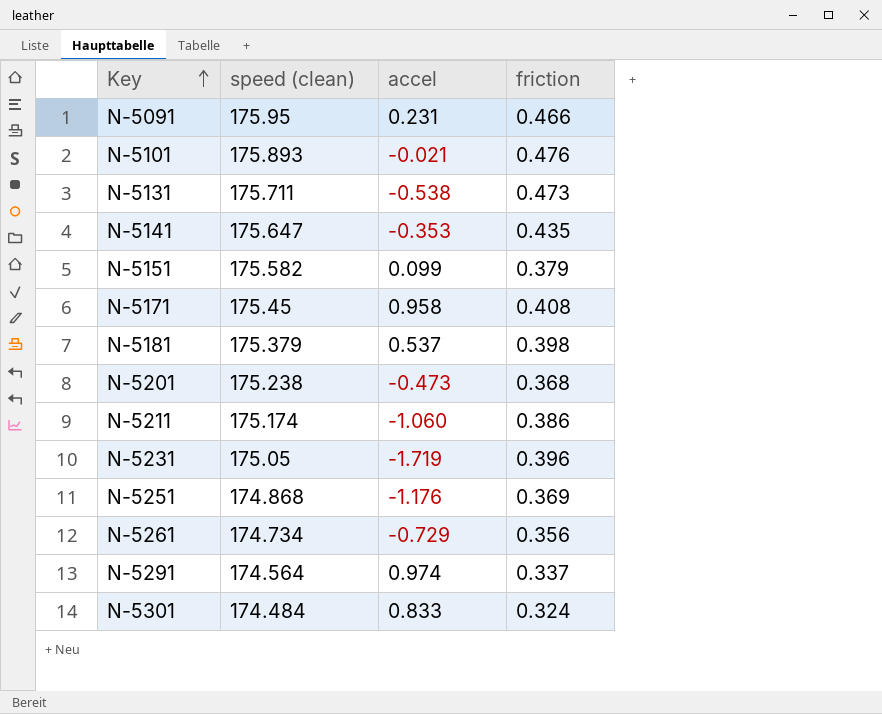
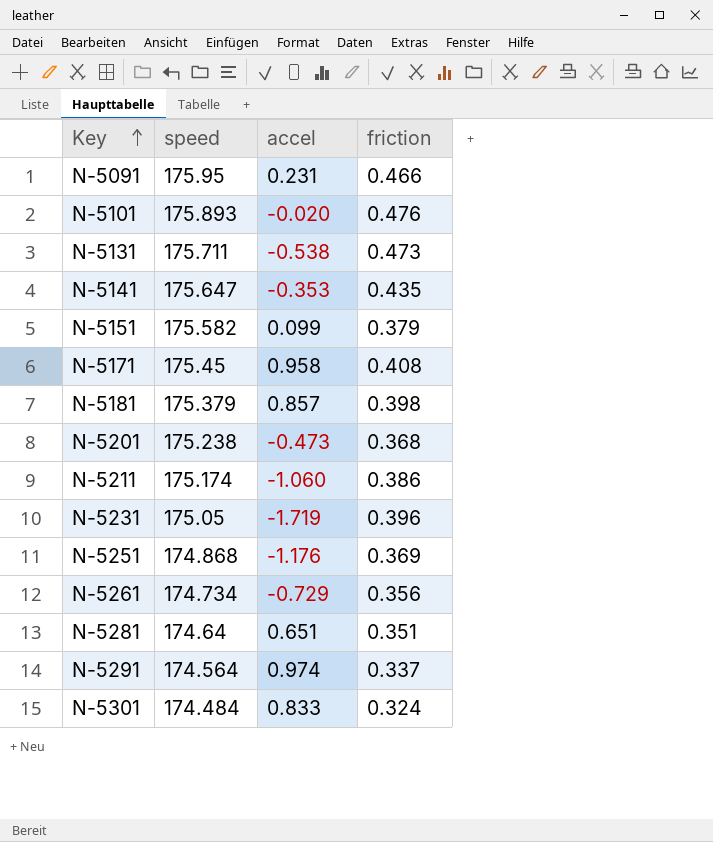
column name: speed (clean) -> speed
N-5101 | accel: -0.021 -> -0.020
N-5181 | accel: 0.537 -> 0.857
row N-5281: none -> 174.64 | 0.651 | 0.351

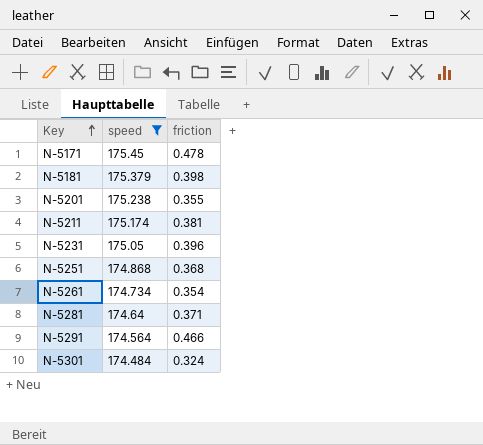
filter: none -> speed <= 175.45
column accel | position: 3 -> none
N-5171 | friction: 0.408 -> 0.478
N-5201 | friction: 0.368 -> 0.355
N-5211 | friction: 0.386 -> 0.381
N-5251 | friction: 0.369 -> 0.368
N-5261 | friction: 0.356 -> 0.354
N-5281 | friction: 0.351 -> 0.371
N-5291 | friction: 0.337 -> 0.466

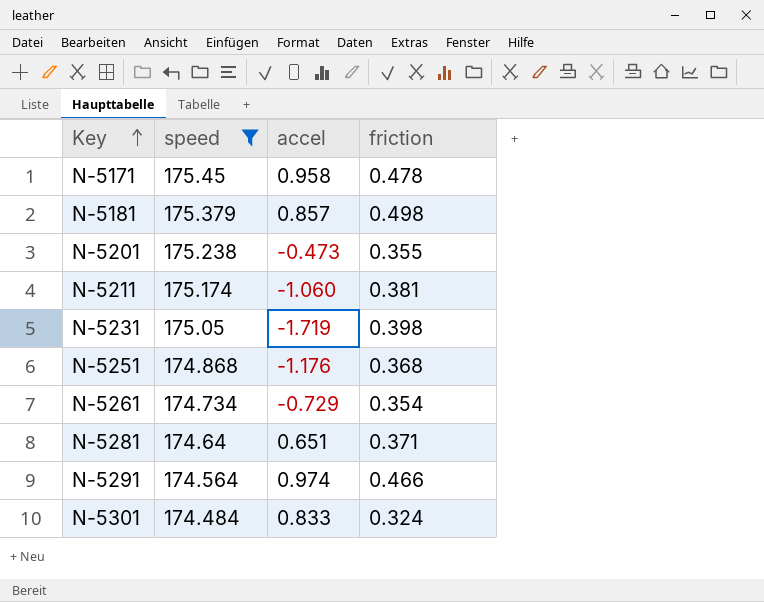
column accel | position: none -> 3
N-5181 | friction: 0.398 -> 0.498
N-5231 | friction: 0.396 -> 0.398

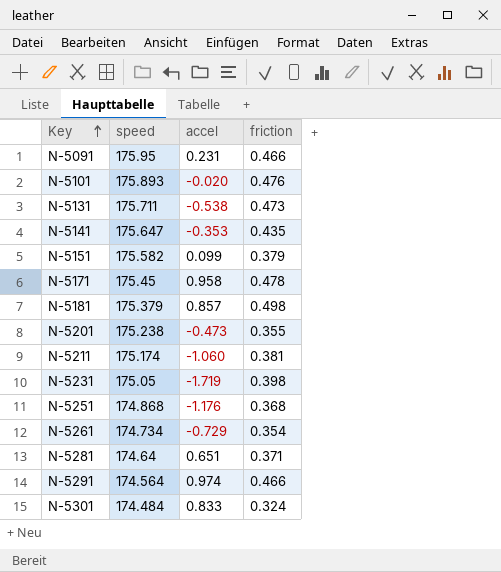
filter: speed <= 175.45 -> none

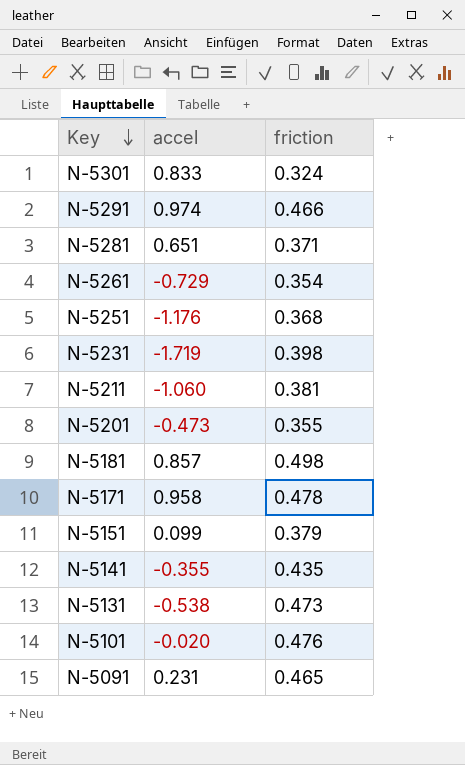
row order: Key ascending -> Key descending
column speed | position: 2 -> none
N-5141 | accel: -0.353 -> -0.355
N-5091 | friction: 0.466 -> 0.465

